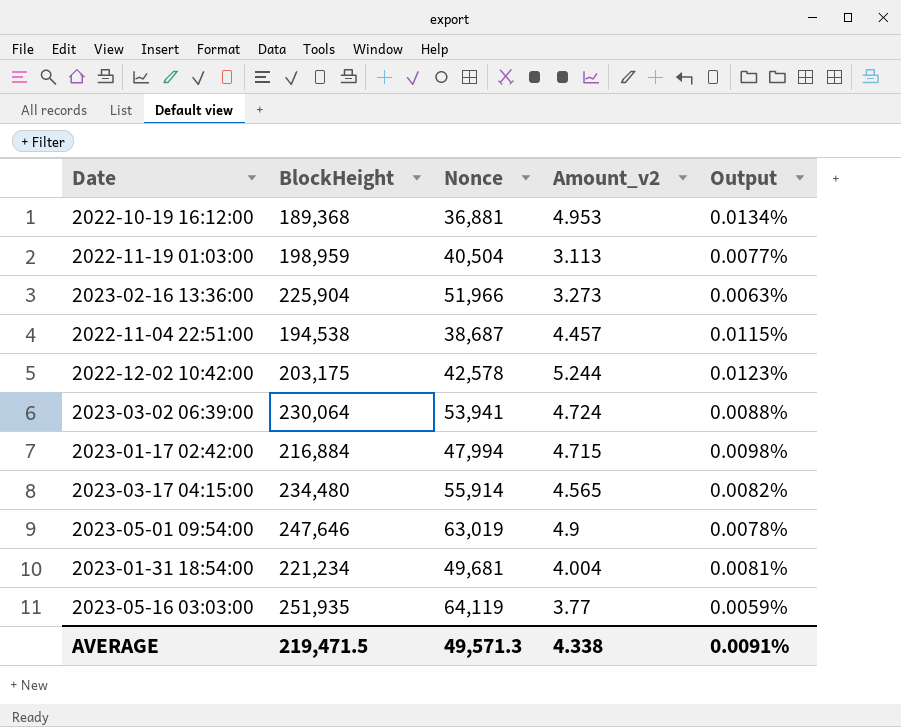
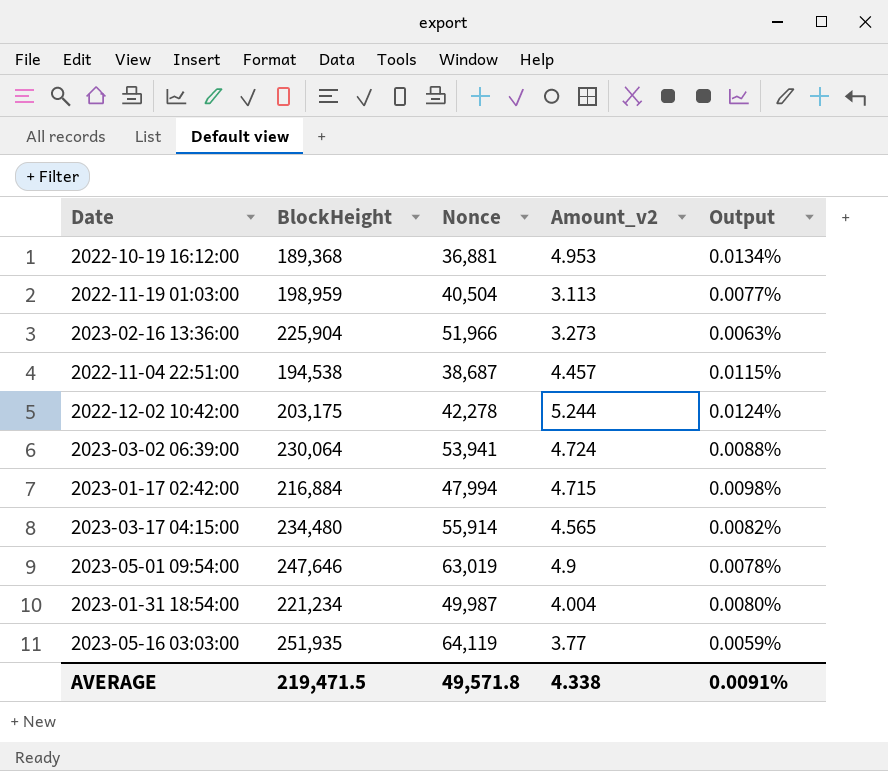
2022-12-02 10:42:00 | Nonce: 42,578 -> 42,278
2022-12-02 10:42:00 | Output: 0.0123% -> 0.0124%
2023-01-31 18:54:00 | Nonce: 49,681 -> 49,987
2023-01-31 18:54:00 | Output: 0.0081% -> 0.0080%
AVERAGE | Nonce: 49,571.3 -> 49,571.8

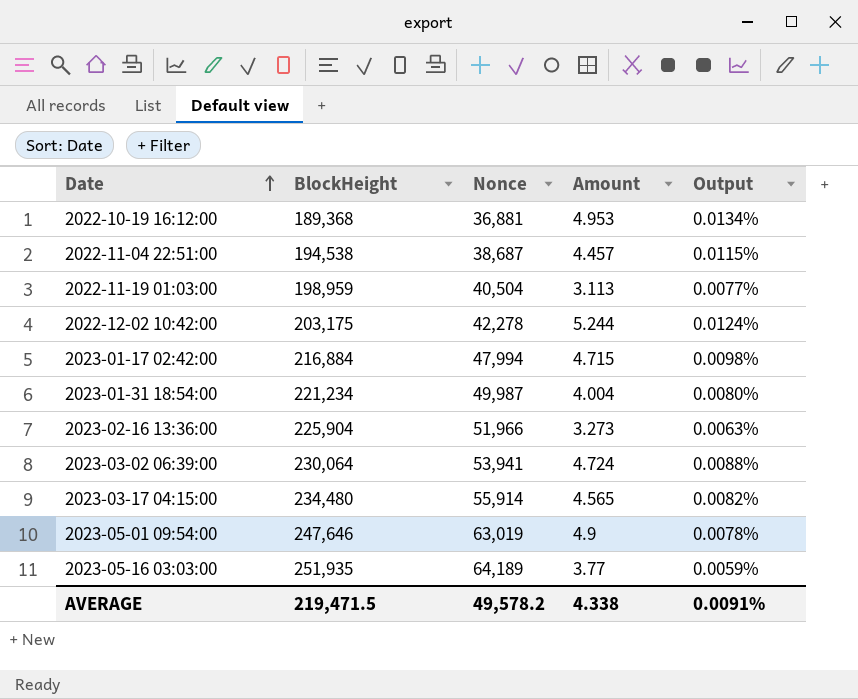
row order: none -> Date ascending
column name: Amount_v2 -> Amount
2023-05-16 03:03:00 | Nonce: 64,119 -> 64,189
AVERAGE | Nonce: 49,571.8 -> 49,578.2

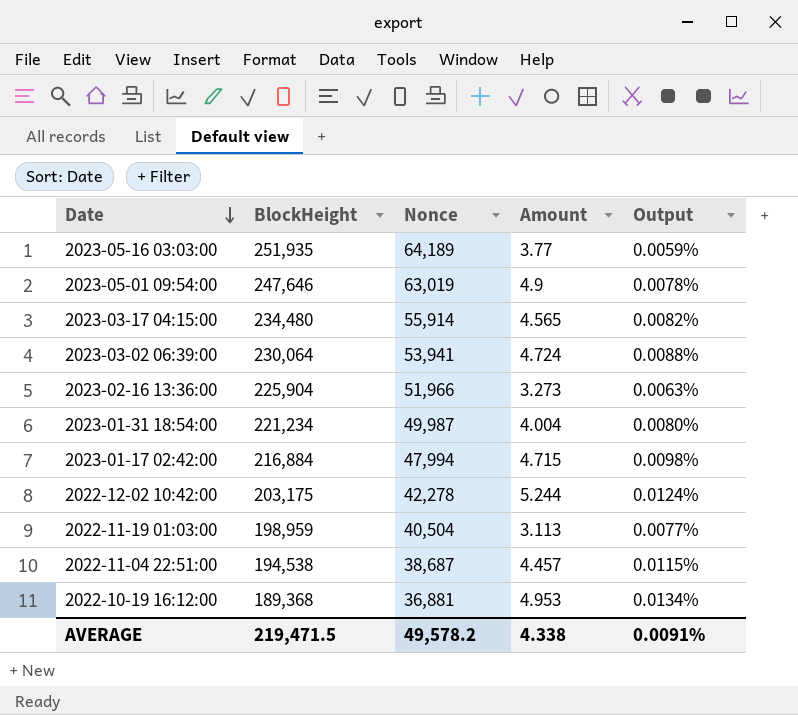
row order: Date ascending -> Date descending

